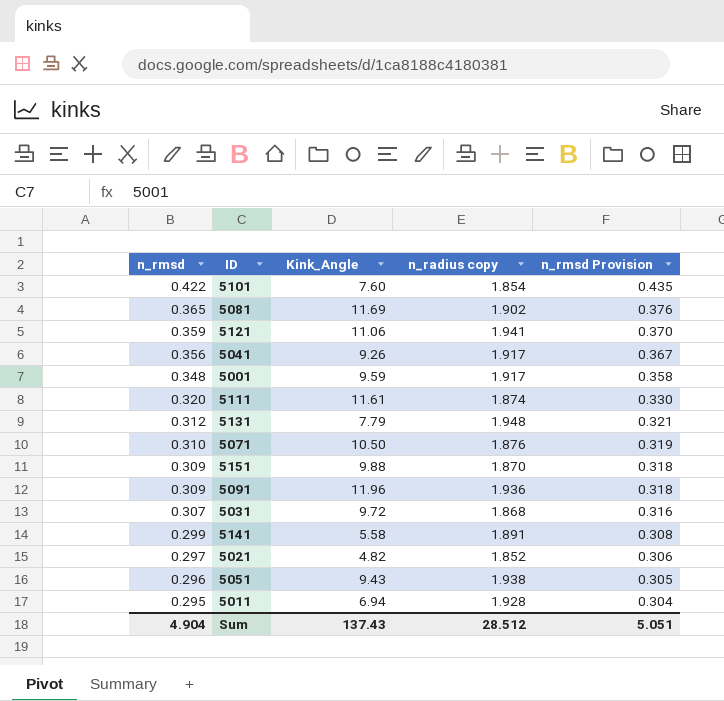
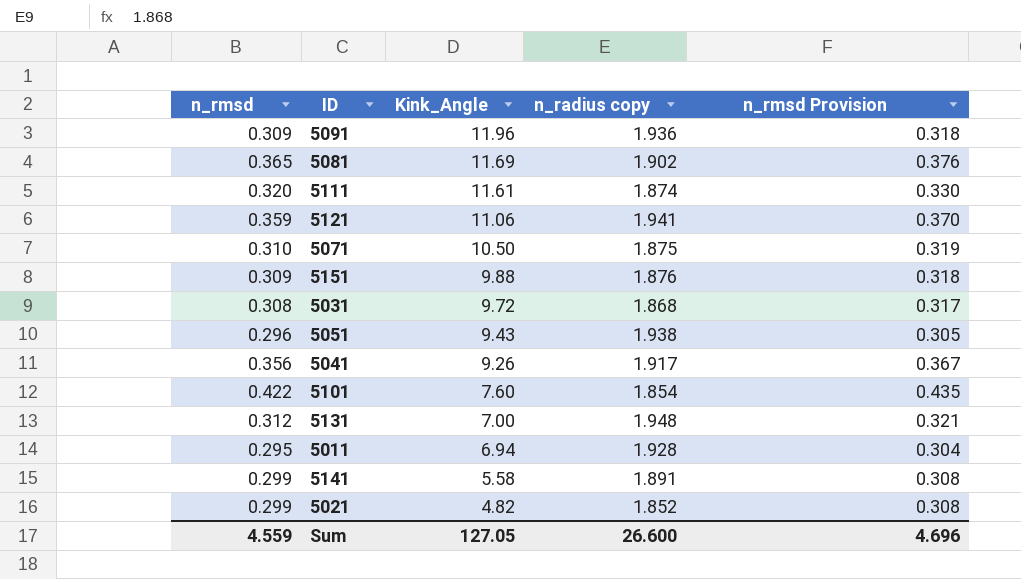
row order: n_rmsd descending -> Kink_Angle descending
row 5001: 0.348 | 9.59 | 1.917 | 0.358 -> none
5071 | n_radius copy: 1.876 -> 1.875
5151 | n_radius copy: 1.870 -> 1.876
5031 | n_rmsd: 0.307 -> 0.308
5031 | n_rmsd Provision: 0.316 -> 0.317
5131 | Kink_Angle: 7.79 -> 7.00
5021 | n_rmsd: 0.297 -> 0.299
5021 | n_rmsd Provision: 0.306 -> 0.308
Sum | n_rmsd: 4.904 -> 4.559
Sum | Kink_Angle: 137.43 -> 127.05
Sum | n_radius copy: 28.512 -> 26.600
Sum | n_rmsd Provision: 5.051 -> 4.696

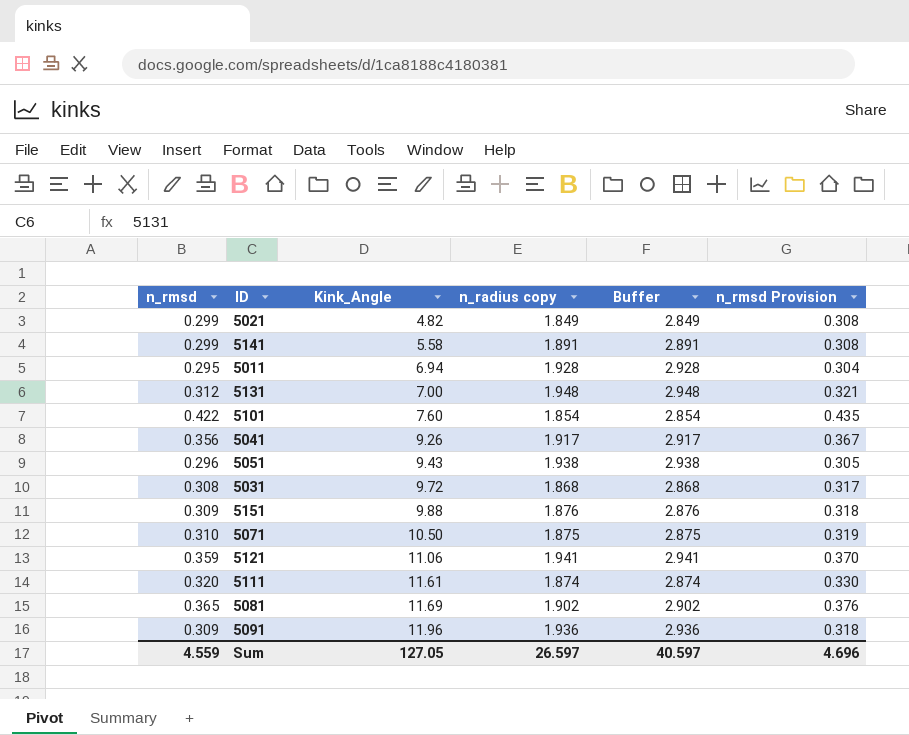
row order: Kink_Angle descending -> Kink_Angle ascending
column Buffer | formula: none -> [n_radius copy] + 1
5021 | n_radius copy: 1.852 -> 1.849
Sum | n_radius copy: 26.600 -> 26.597

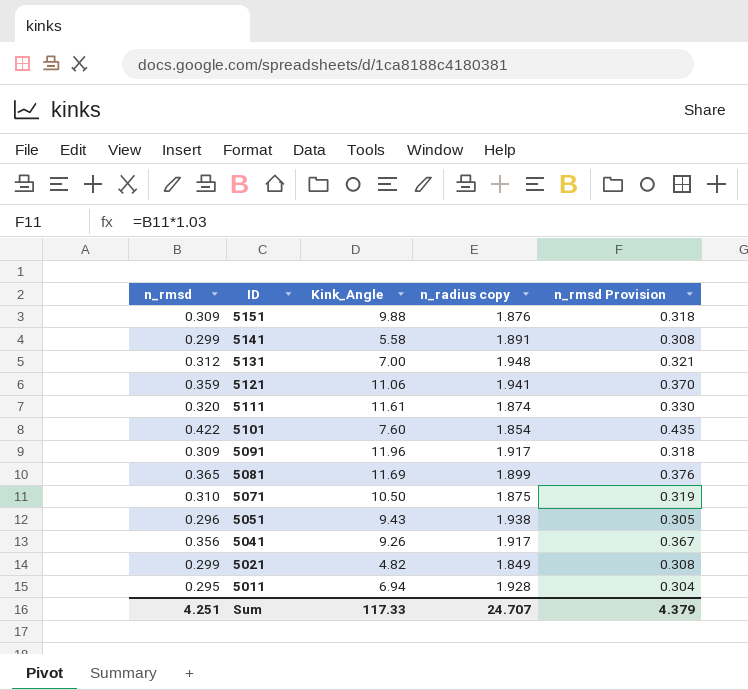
row order: Kink_Angle ascending -> ID descending
column Buffer | formula: [n_radius copy] + 1 -> none
row 5031: 0.308 | 9.72 | 1.868 | 2.868 | 0.317 -> none
5091 | n_radius copy: 1.936 -> 1.917
5081 | n_radius copy: 1.902 -> 1.899
Sum | n_rmsd: 4.559 -> 4.251
Sum | Kink_Angle: 127.05 -> 117.33
Sum | n_radius copy: 26.597 -> 24.707
Sum | n_rmsd Provision: 4.696 -> 4.379

